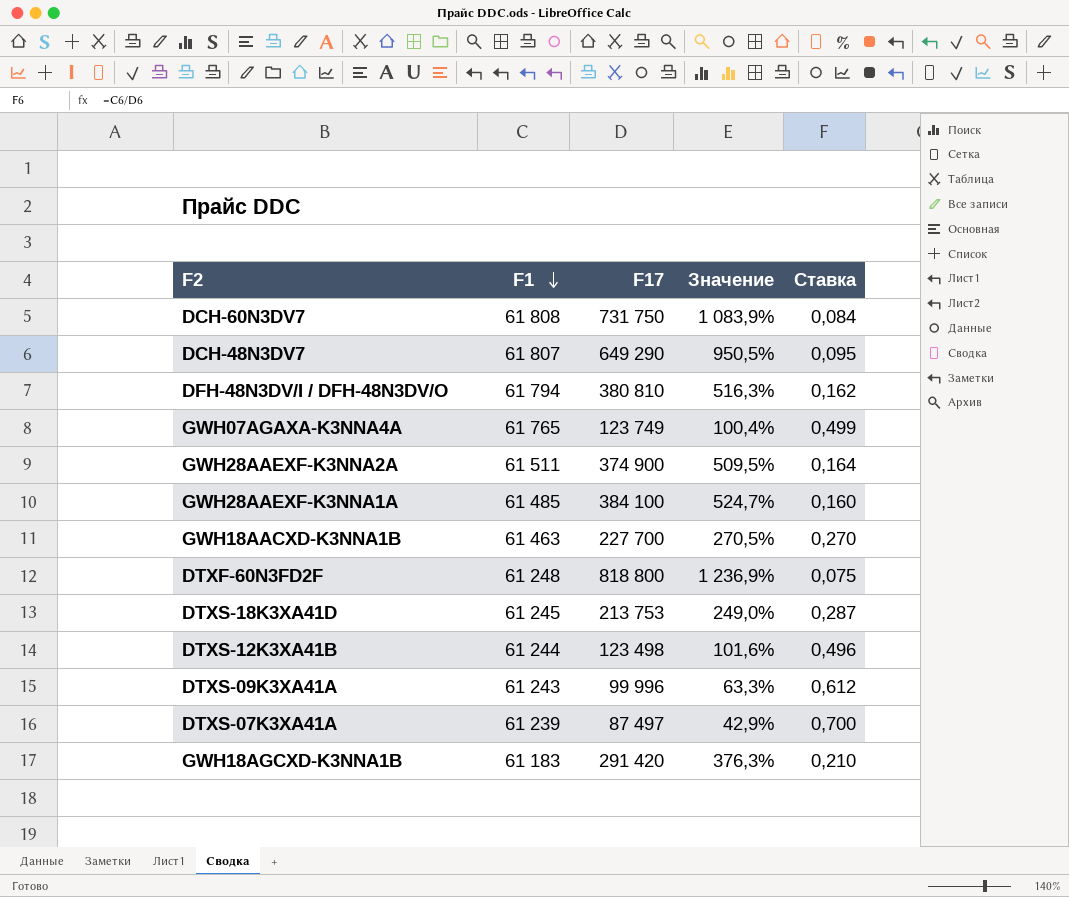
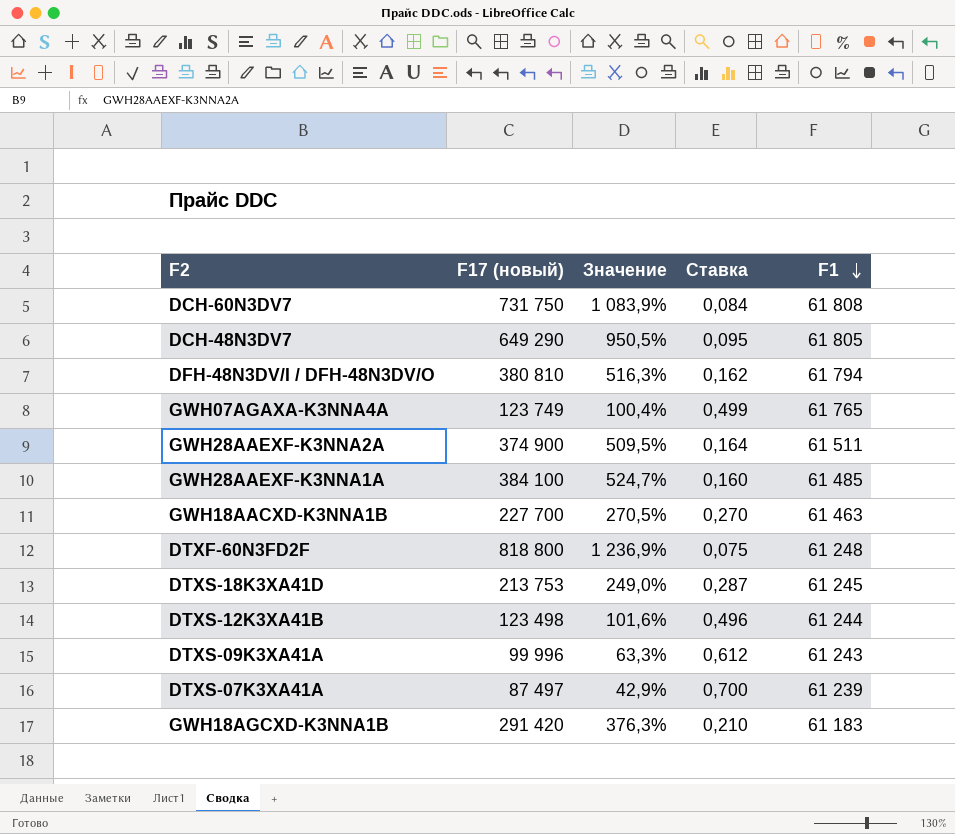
column name: F17 -> F17 (новый)
column F1 | position: 2 -> 5
DCH-48N3DV7 | F1: 61 807 -> 61 805

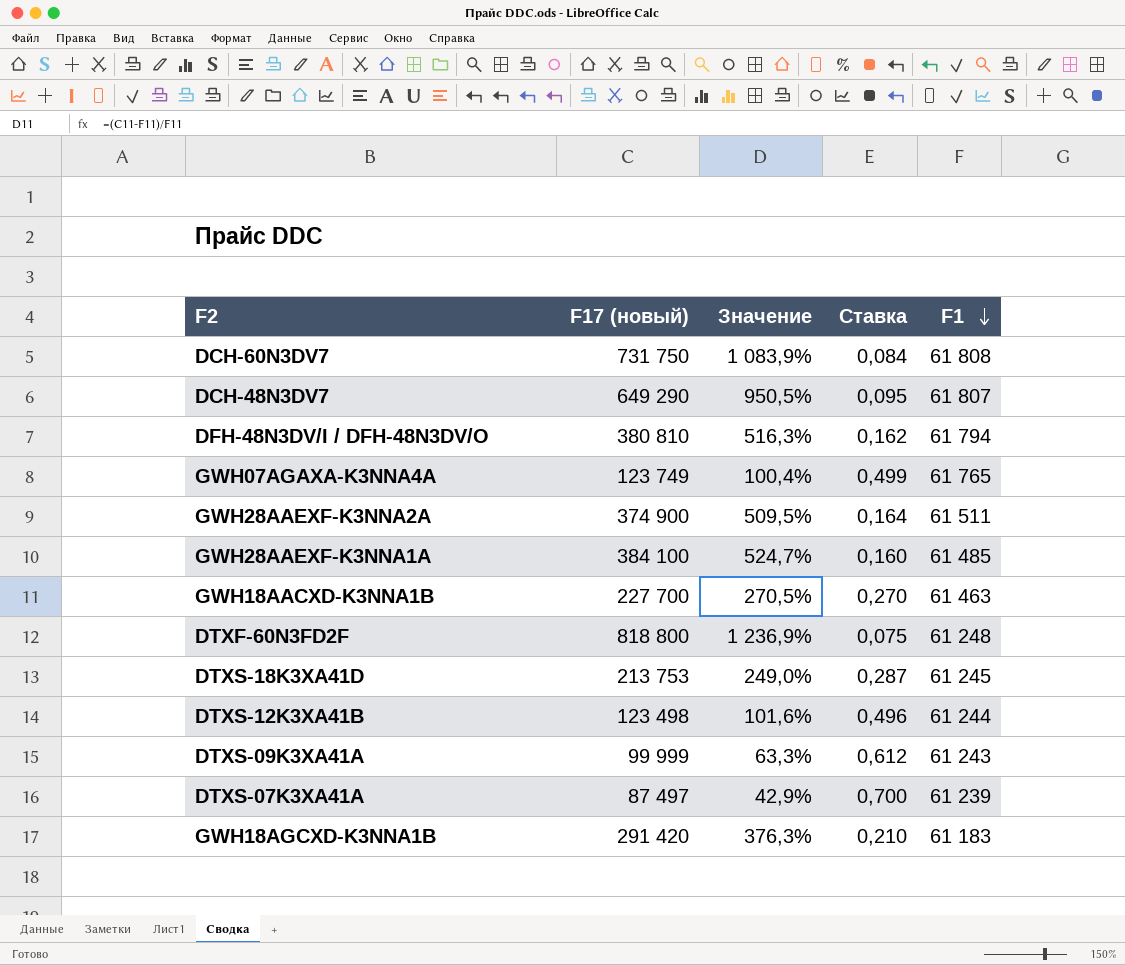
DCH-48N3DV7 | F1: 61 805 -> 61 807
DTXS-09K3XA41A | F17 (новый): 99 996 -> 99 999

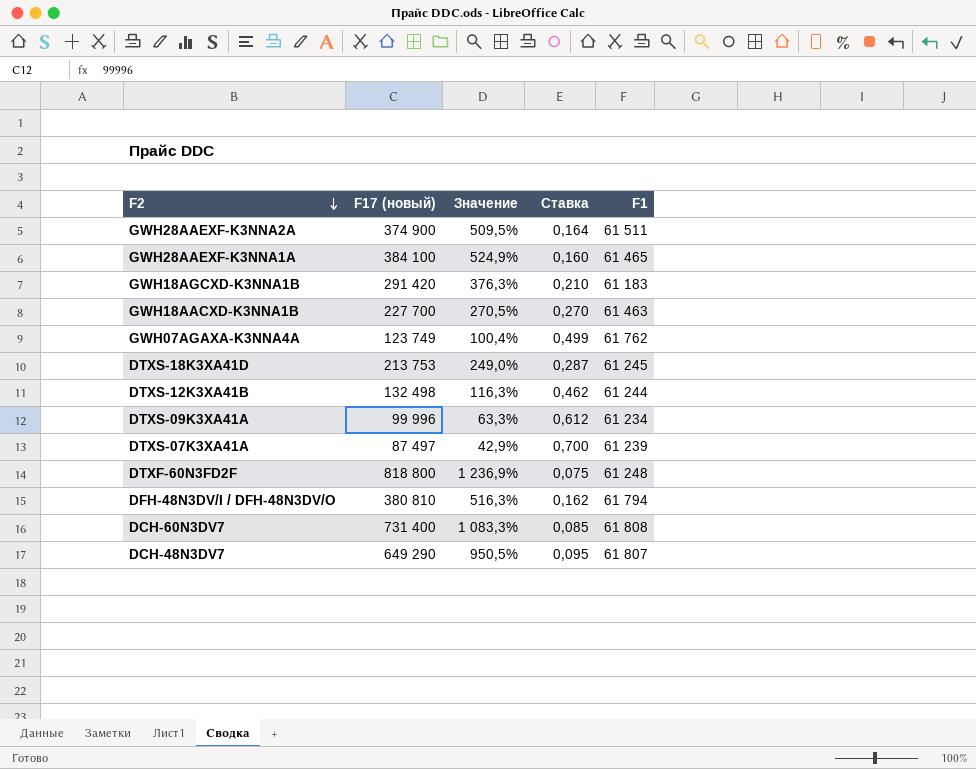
row order: F1 descending -> F2 descending
GWH28AAEXF-K3NNA1A | Значение: 524,7% -> 524,9%
GWH28AAEXF-K3NNA1A | F1: 61 485 -> 61 465
GWH07AGAXA-K3NNA4A | F1: 61 765 -> 61 762
DTXS-12K3XA41B | F17 (новый): 123 498 -> 132 498
DTXS-12K3XA41B | Значение: 101,6% -> 116,3%
DTXS-12K3XA41B | Ставка: 0,496 -> 0,462
DTXS-09K3XA41A | F17 (новый): 99 999 -> 99 996
DTXS-09K3XA41A | F1: 61 243 -> 61 234
DCH-60N3DV7 | F17 (новый): 731 750 -> 731 400
DCH-60N3DV7 | Значение: 1 083,9% -> 1 083,3%
DCH-60N3DV7 | Ставка: 0,084 -> 0,085

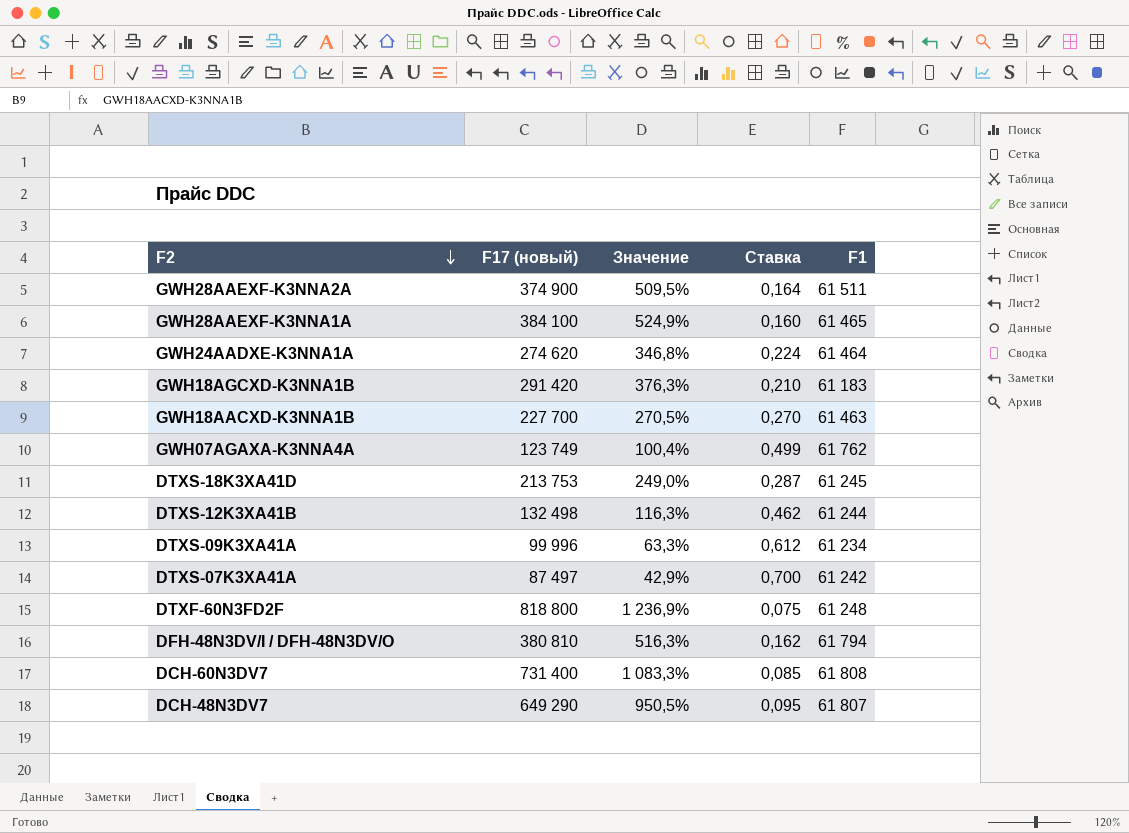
row GWH24AADXE-K3NNA1A: none -> 274 620 | 346,8% | 0,224 | 61 464
DTXS-07K3XA41A | F1: 61 239 -> 61 242

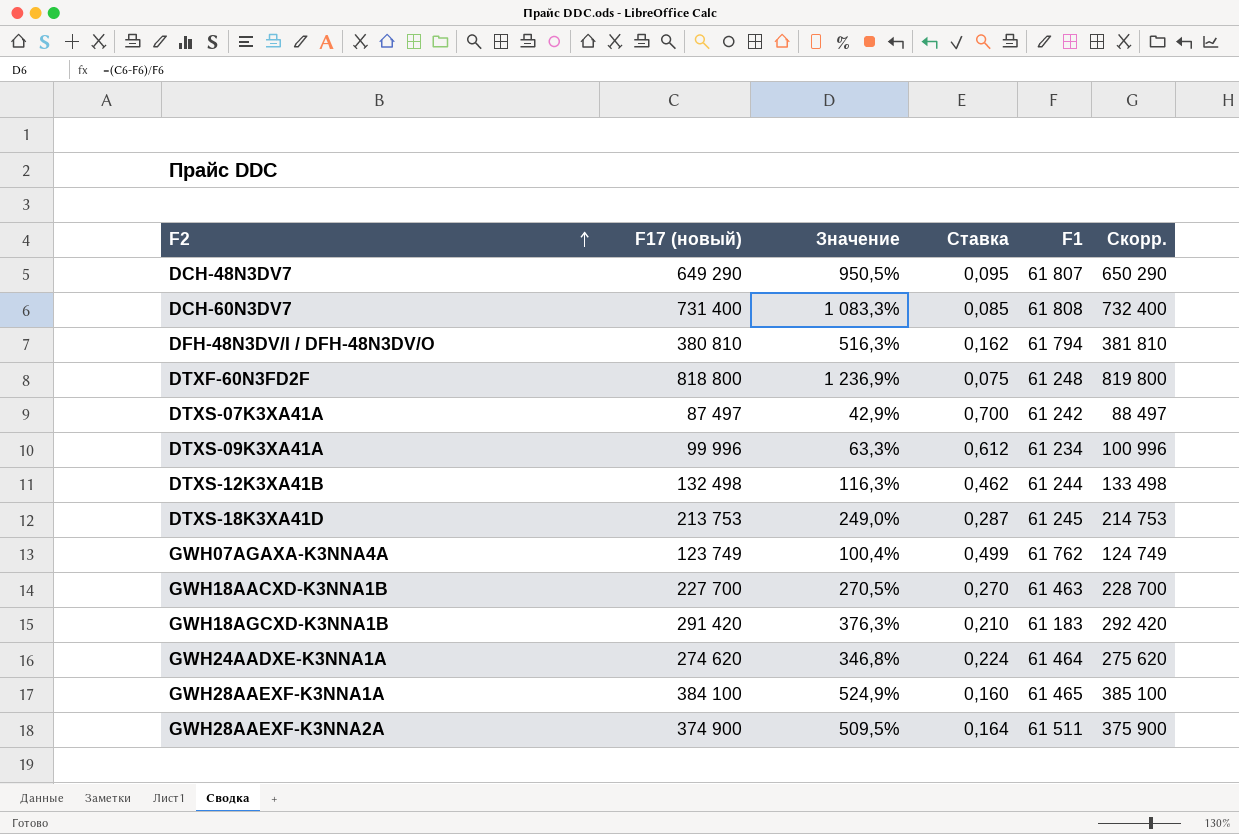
row order: F2 descending -> F2 ascending
column Скорр. | formula: none -> [F17 (новый)] + 1000

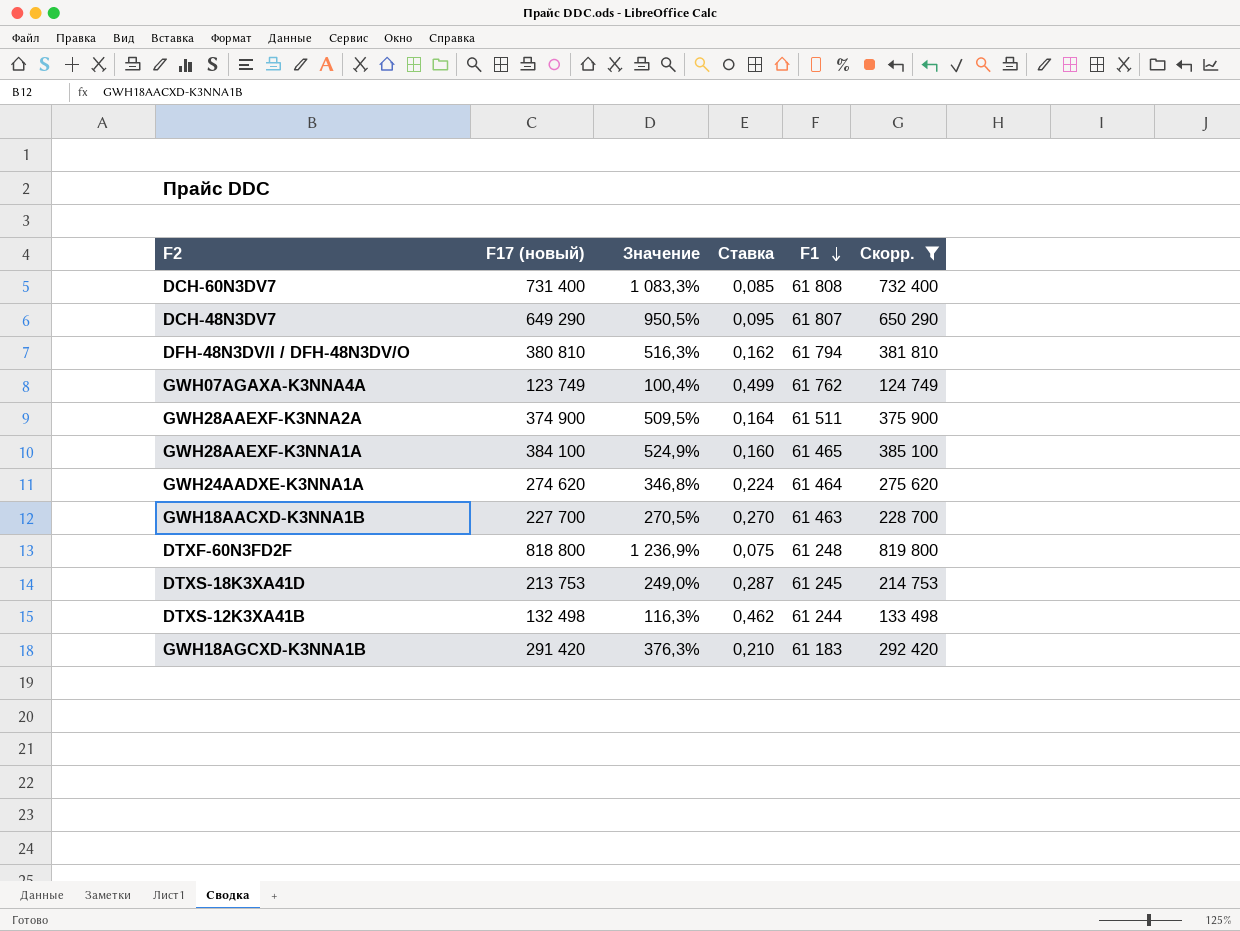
filter: none -> Скорр. >= 124 749
row order: F2 ascending -> F1 descending

